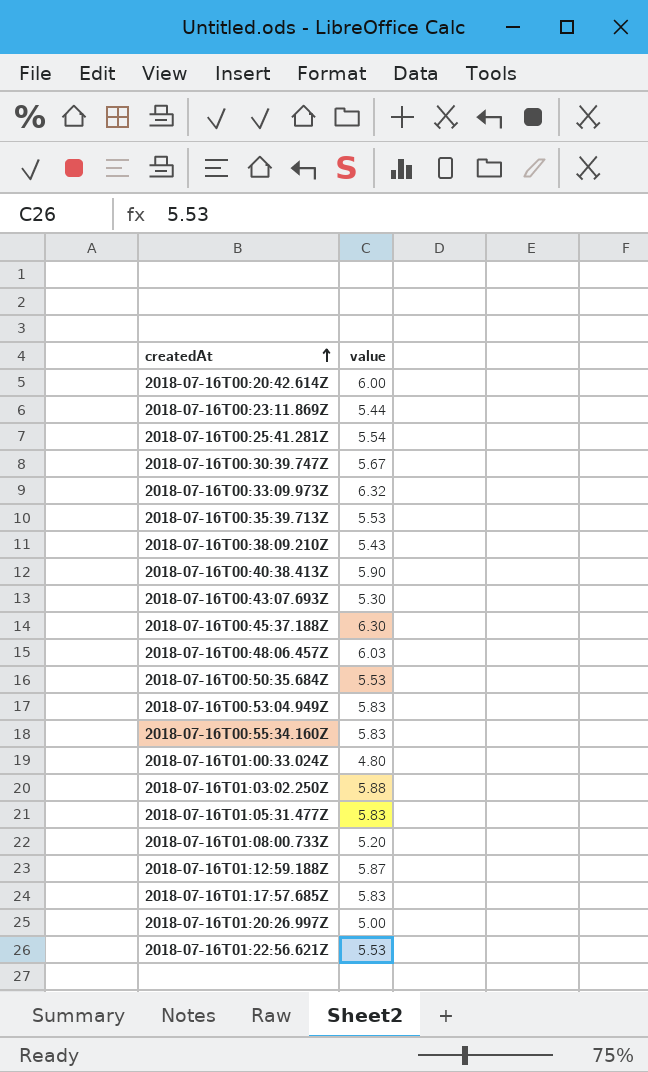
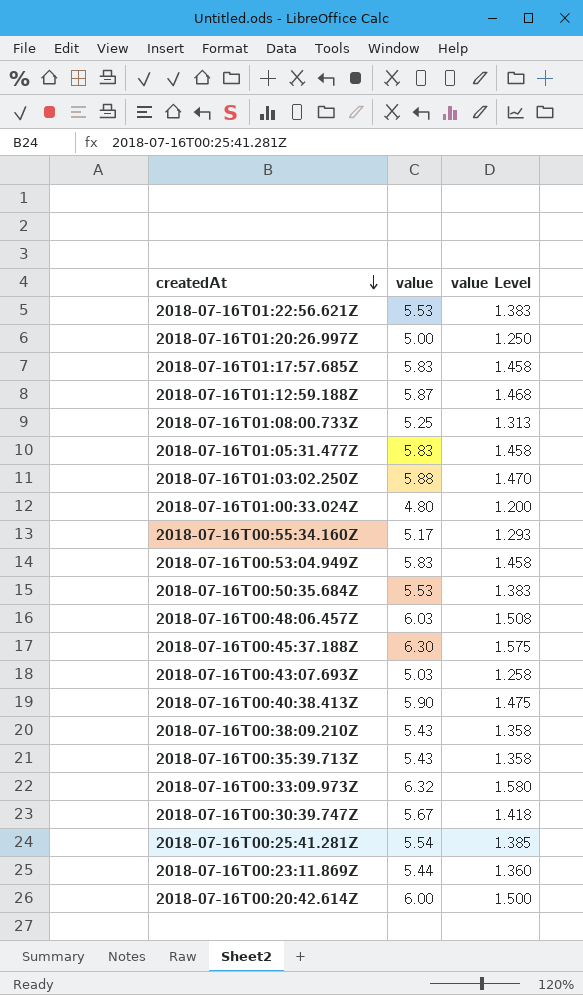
row order: createdAt ascending -> createdAt descending
column value Level | formula: none -> [value] * 0.25
2018-07-16T01:08:00.733Z | value: 5.20 -> 5.25
2018-07-16T00:55:34.160Z | value: 5.83 -> 5.17
2018-07-16T00:43:07.693Z | value: 5.30 -> 5.03
2018-07-16T00:35:39.713Z | value: 5.53 -> 5.43

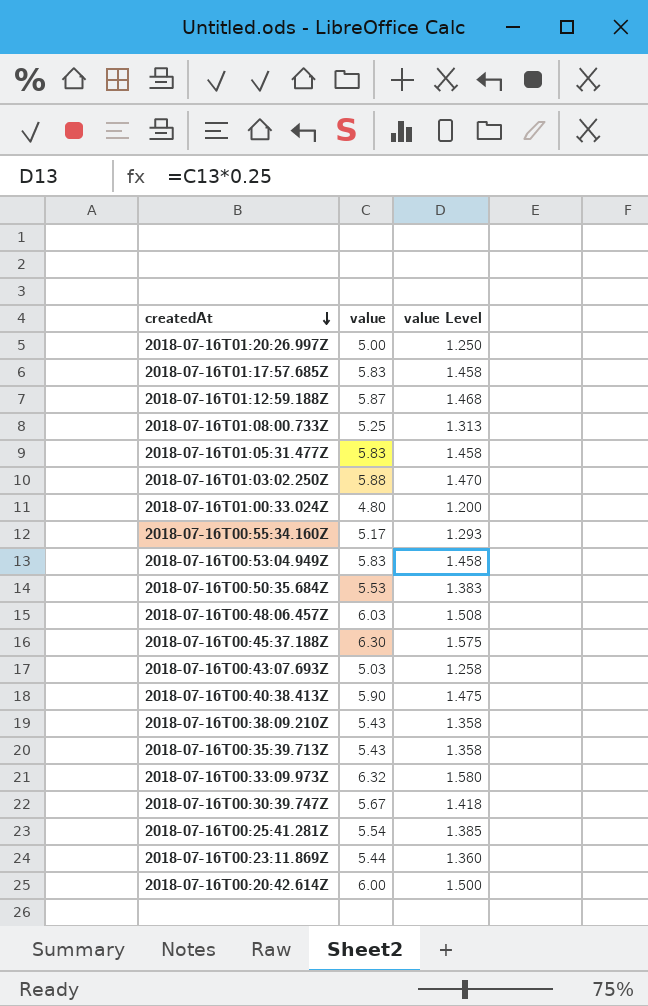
row 2018-07-16T01:22:56.621Z: 5.53 | 1.383 -> none

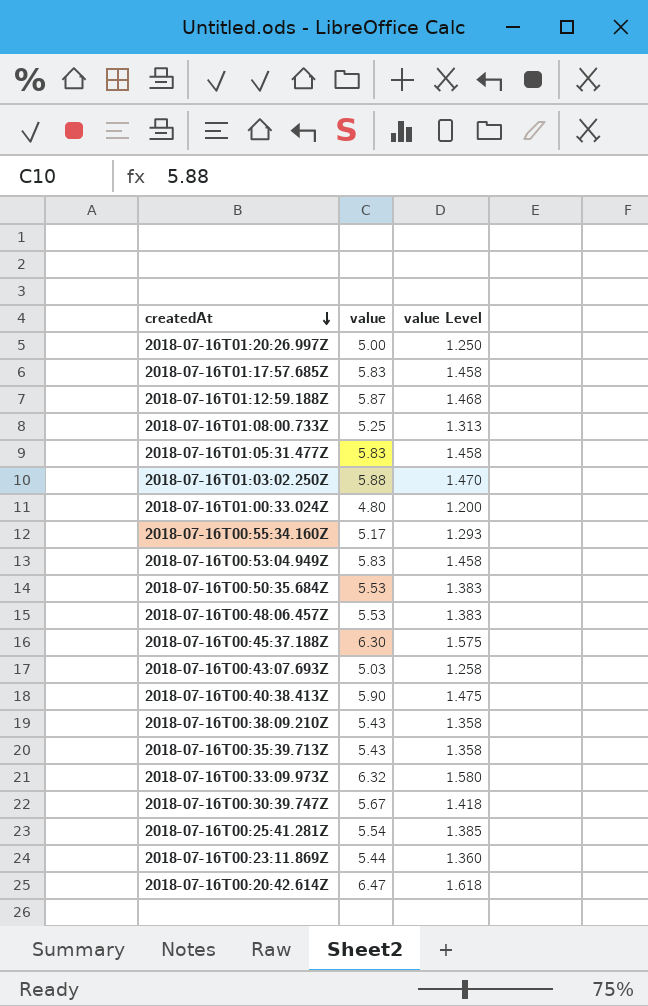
2018-07-16T00:48:06.457Z | value: 6.03 -> 5.53
2018-07-16T00:48:06.457Z | value Level: 1.508 -> 1.383
2018-07-16T00:20:42.614Z | value: 6.00 -> 6.47
2018-07-16T00:20:42.614Z | value Level: 1.500 -> 1.618

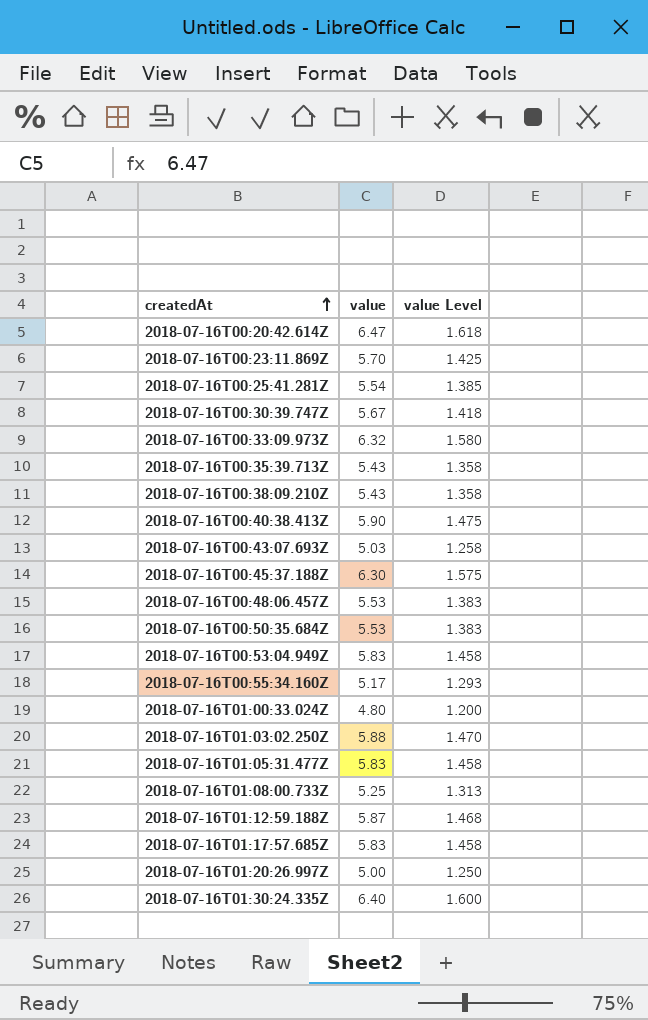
row order: createdAt descending -> createdAt ascending
2018-07-16T00:23:11.869Z | value: 5.44 -> 5.70
2018-07-16T00:23:11.869Z | value Level: 1.360 -> 1.425
row 2018-07-16T01:30:24.335Z: none -> 6.40 | 1.600

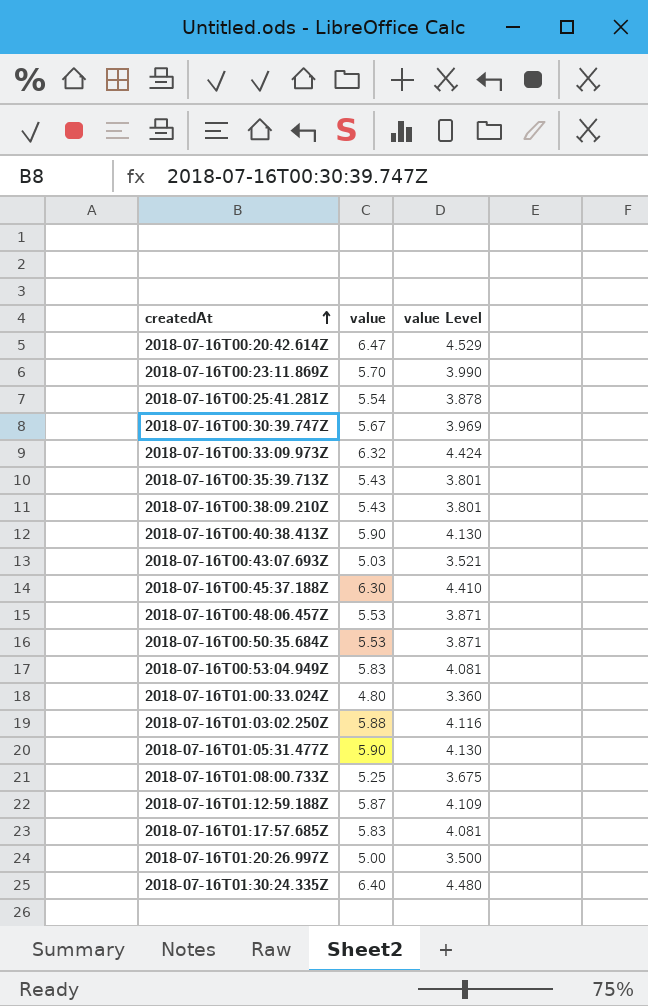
column value Level | formula: [value] * 0.25 -> [value] * 0.7
row 2018-07-16T00:55:34.160Z: 5.17 | 1.293 -> none
2018-07-16T01:05:31.477Z | value: 5.83 -> 5.90

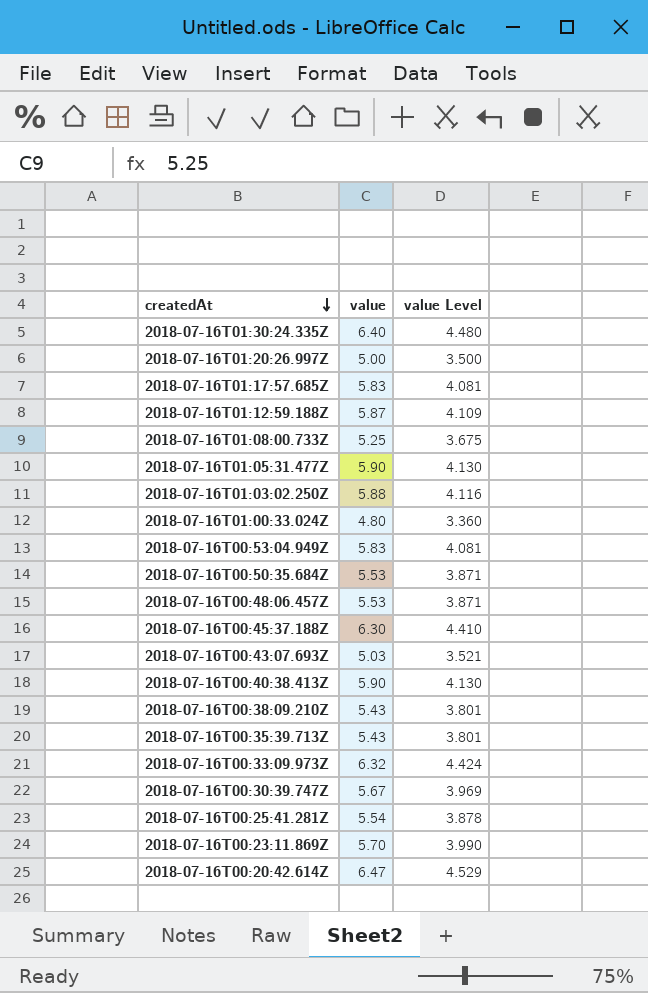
row order: createdAt ascending -> createdAt descending

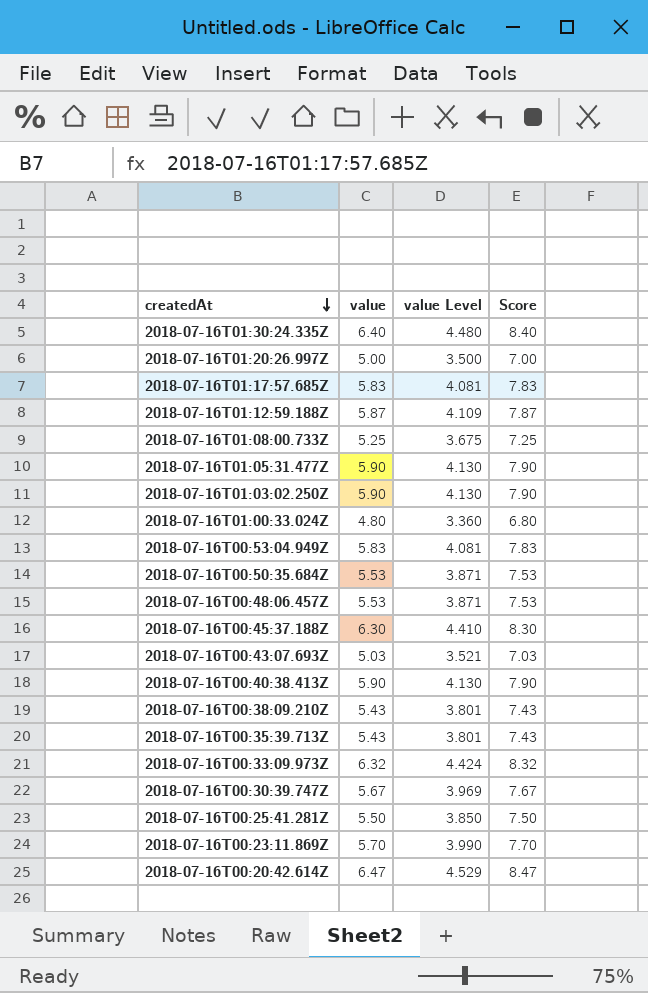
column Score | formula: none -> [value] + 2
2018-07-16T01:03:02.250Z | value: 5.88 -> 5.90
2018-07-16T01:03:02.250Z | value Level: 4.116 -> 4.130
2018-07-16T00:25:41.281Z | value: 5.54 -> 5.50
2018-07-16T00:25:41.281Z | value Level: 3.878 -> 3.850

